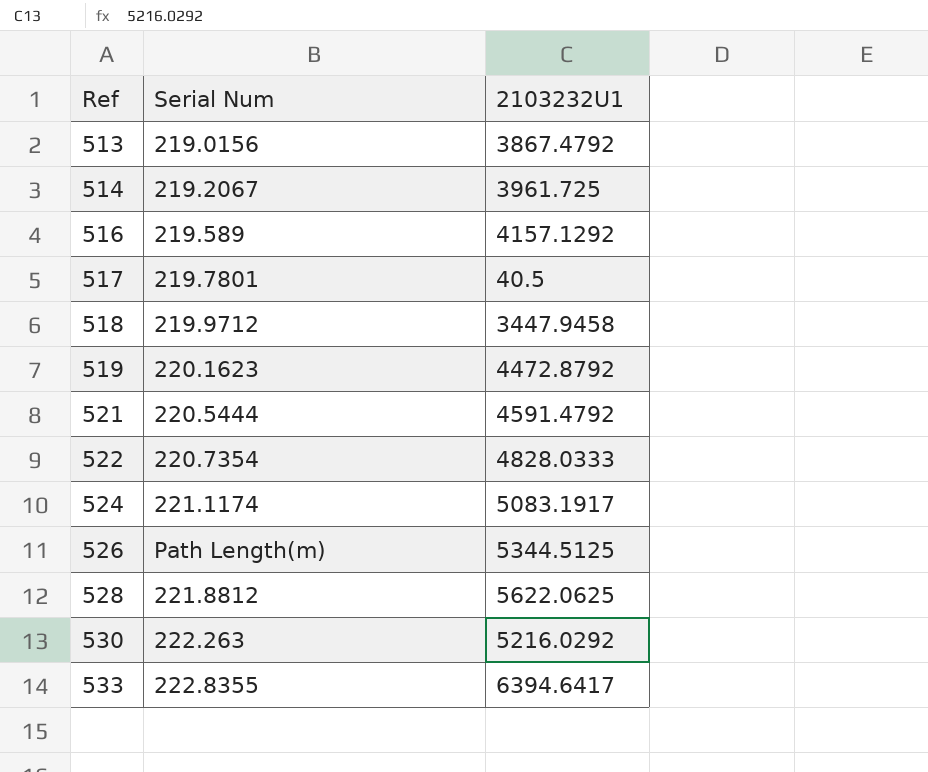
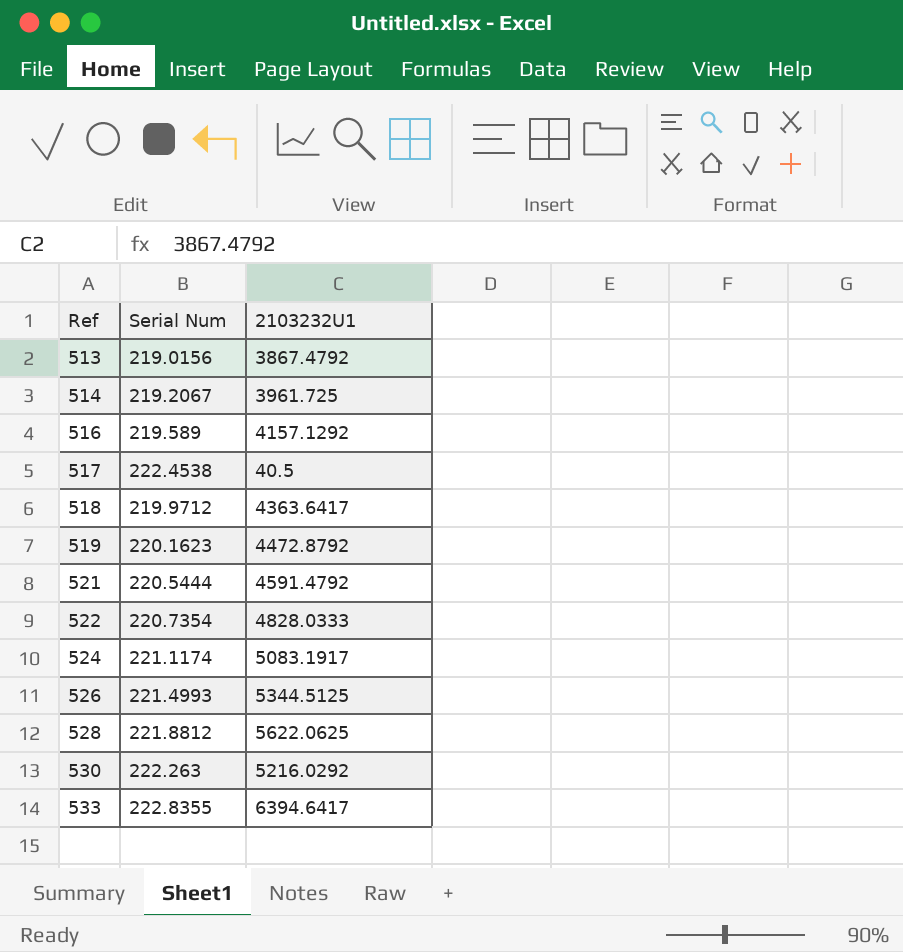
517 | Serial Num: 219.7801 -> 222.4538
518 | 2103232U1: 3447.9458 -> 4363.6417
526 | Serial Num: Path Length(m) -> 221.4993

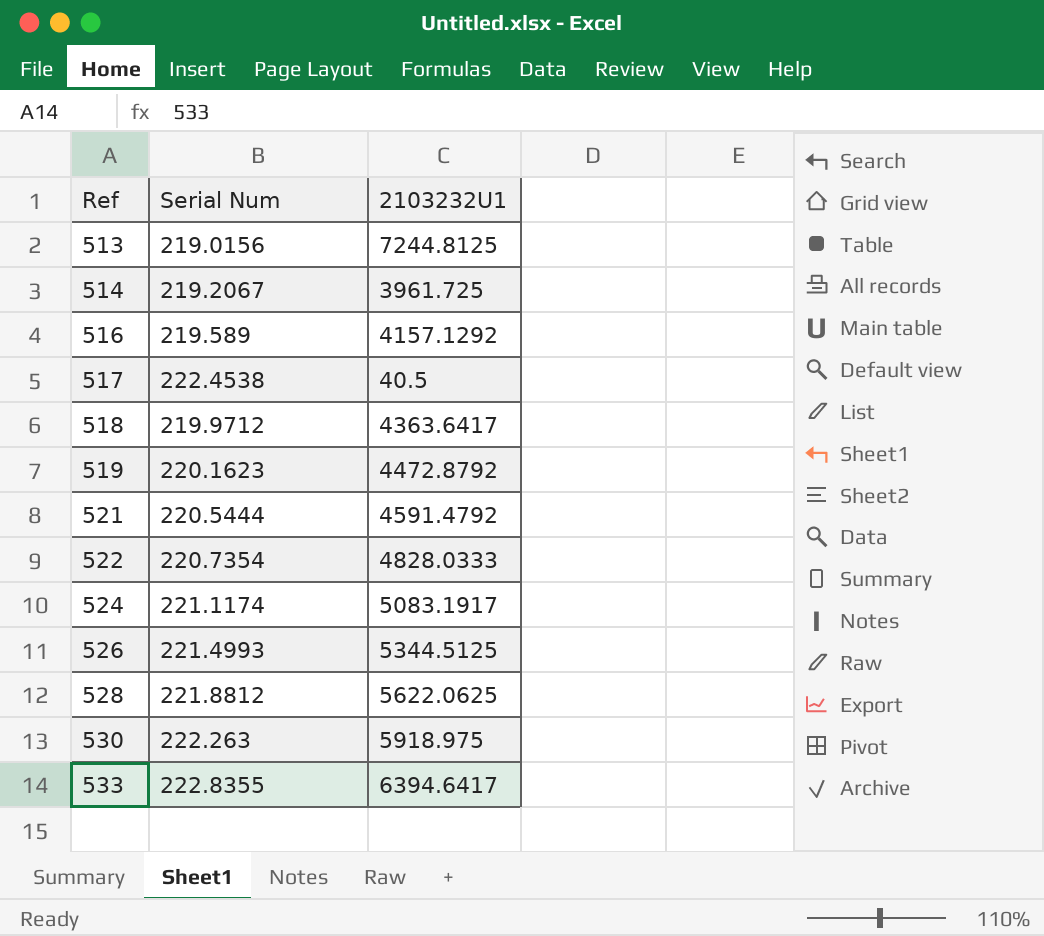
513 | 2103232U1: 3867.4792 -> 7244.8125
530 | 2103232U1: 5216.0292 -> 5918.975

